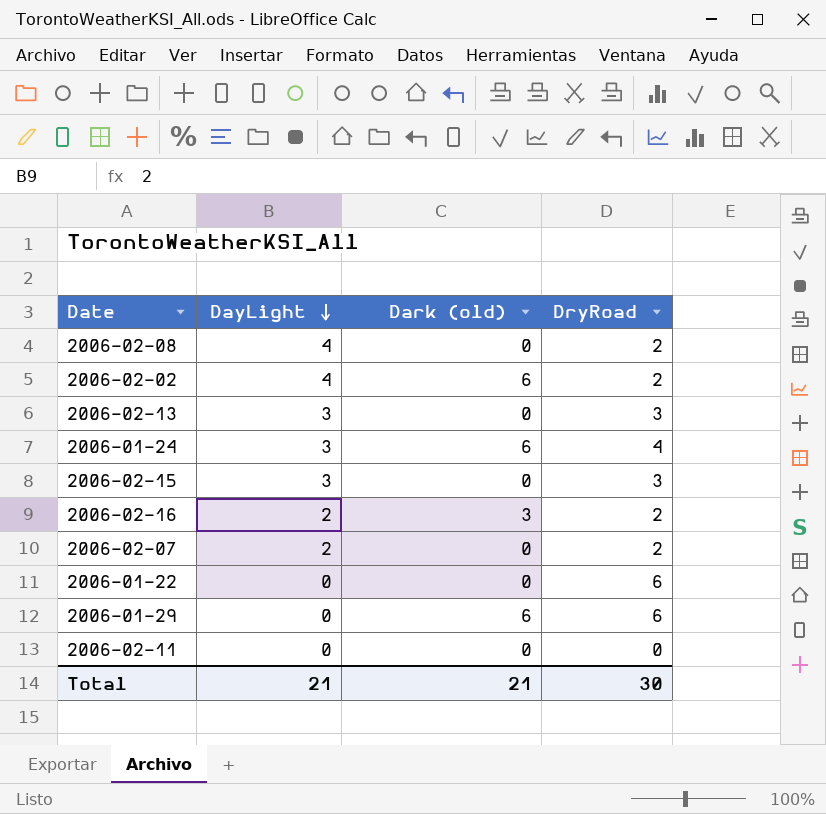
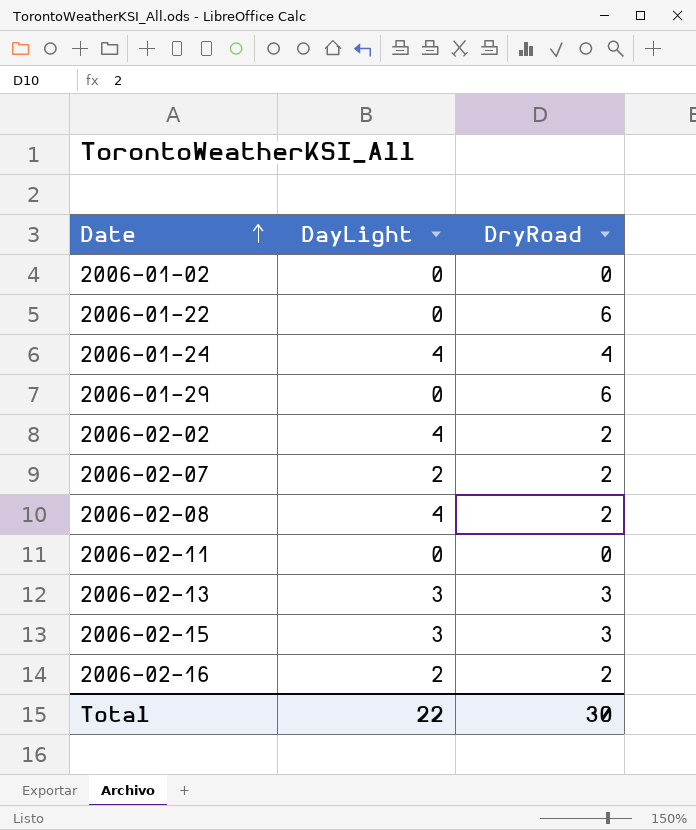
row order: DayLight descending -> Date ascending
column Dark (old) | position: 3 -> none
row 2006-01-02: none -> 0 | 0
2006-01-24 | DayLight: 3 -> 4
Total | DayLight: 21 -> 22

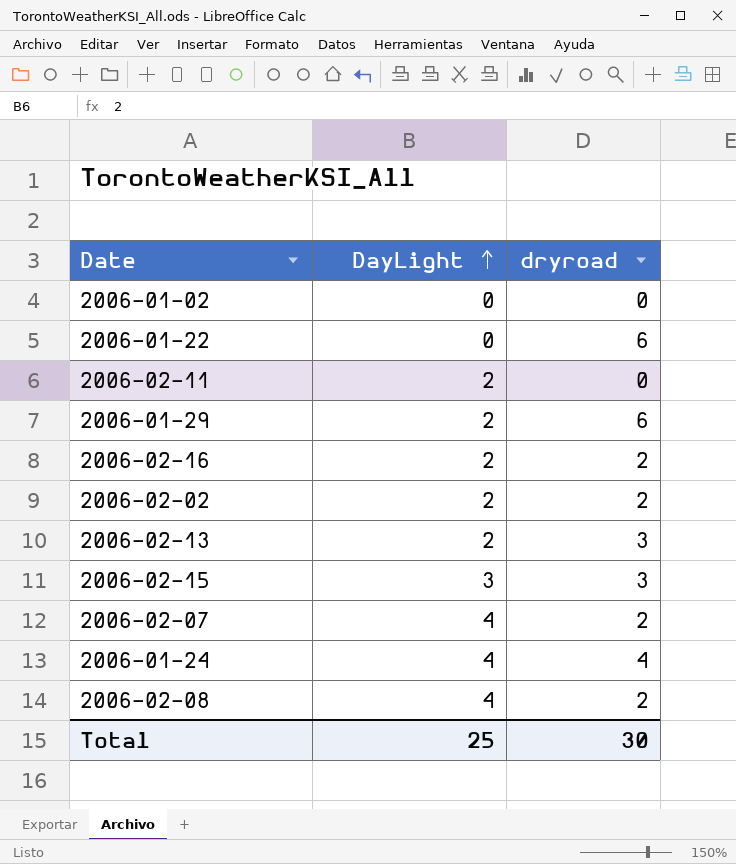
row order: Date ascending -> DayLight ascending
column name: DryRoad -> dryroad
2006-02-11 | DayLight: 0 -> 2
2006-01-29 | DayLight: 0 -> 2
2006-02-02 | DayLight: 4 -> 2
2006-02-13 | DayLight: 3 -> 2
2006-02-07 | DayLight: 2 -> 4
Total | DayLight: 22 -> 25

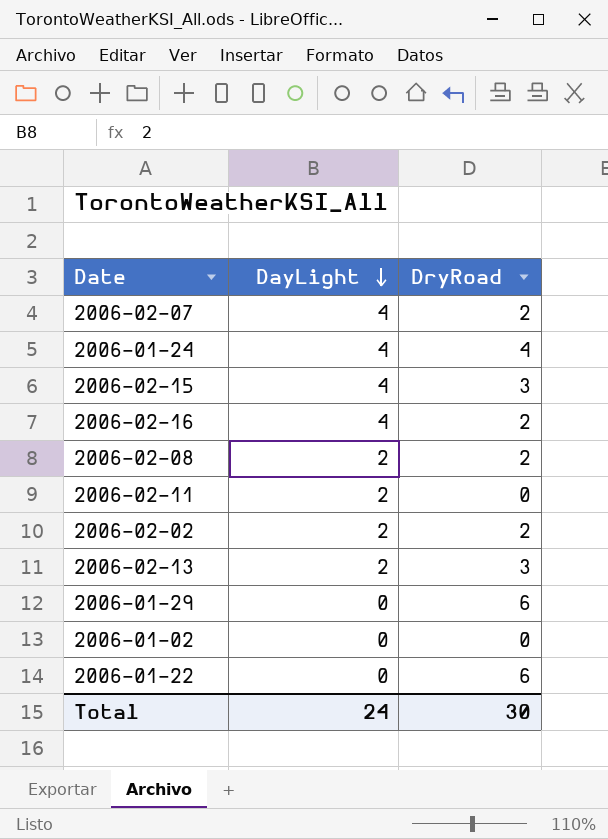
row order: DayLight ascending -> DayLight descending
column name: dryroad -> DryRoad
2006-02-15 | DayLight: 3 -> 4
2006-02-16 | DayLight: 2 -> 4
2006-02-08 | DayLight: 4 -> 2
2006-01-29 | DayLight: 2 -> 0
Total | DayLight: 25 -> 24

